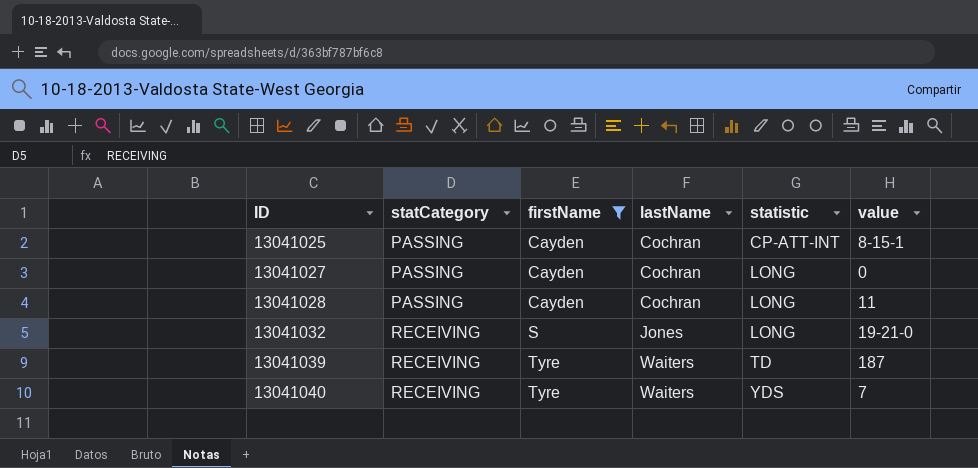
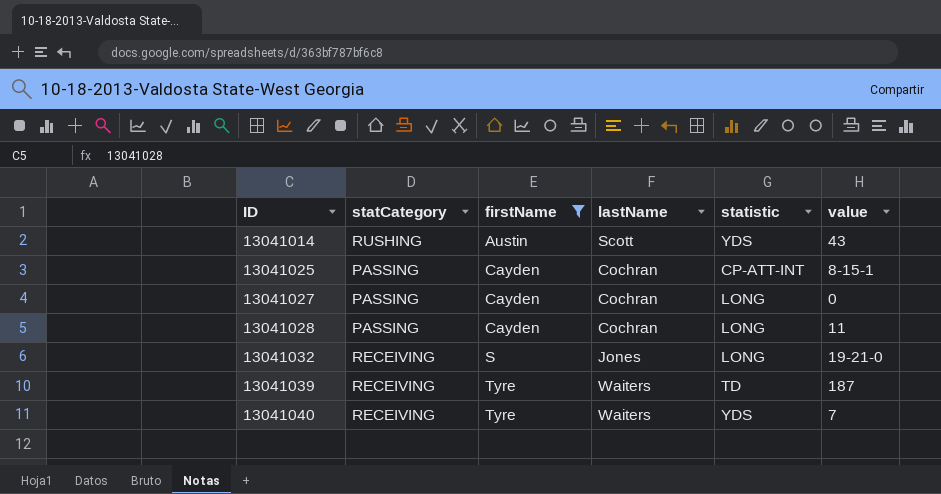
row 13041014: none -> RUSHING | Austin | Scott | YDS | 43

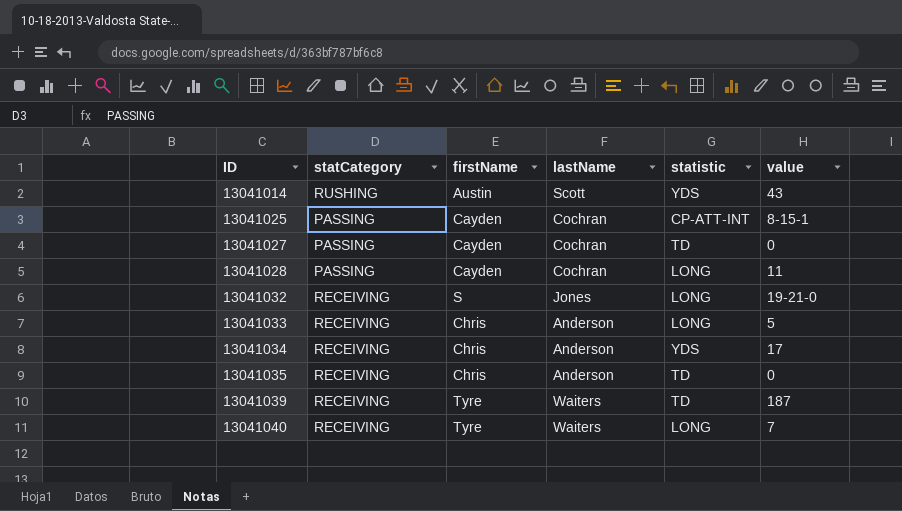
filter: firstName != Chris -> none
13041027 | statistic: LONG -> TD
13041040 | statistic: YDS -> LONG

